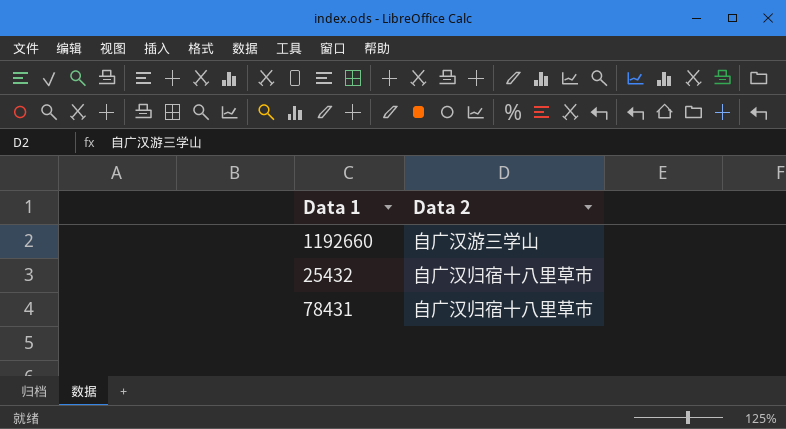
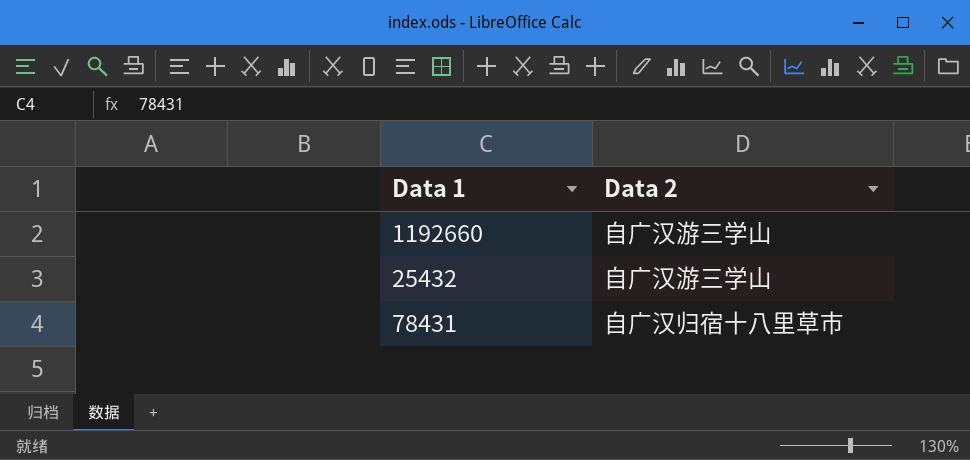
25432 | Data 2: 自广汉归宿十八里草市 -> 自广汉游三学山

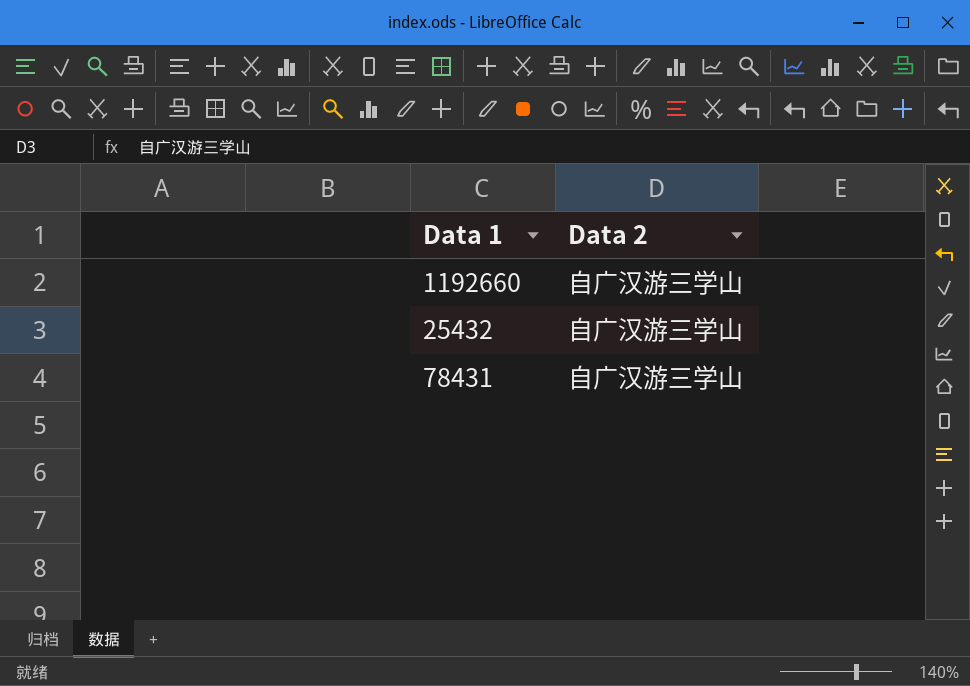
78431 | Data 2: 自广汉归宿十八里草市 -> 自广汉游三学山

